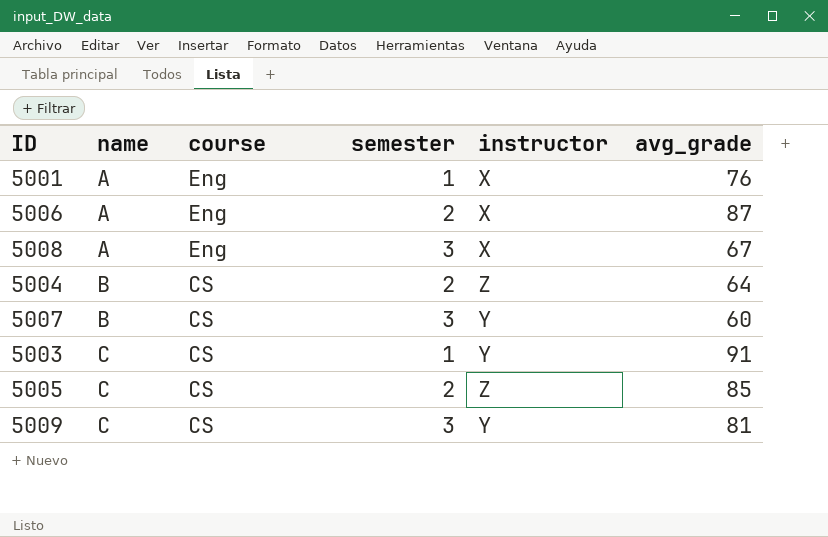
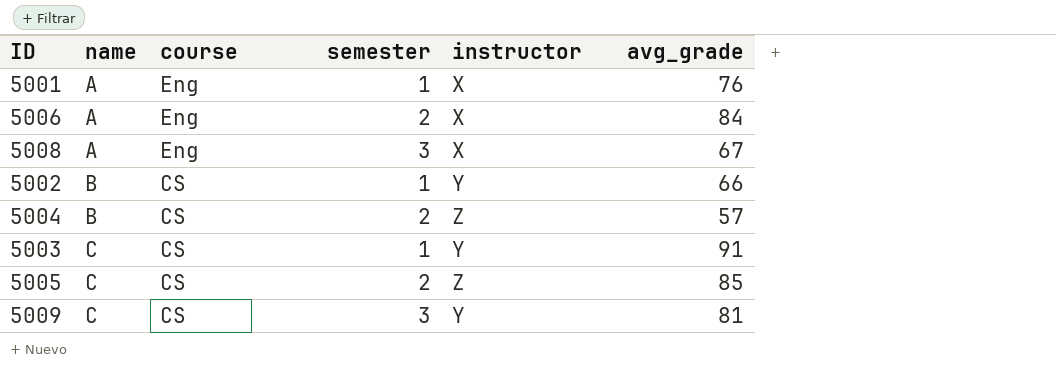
row 5007: B | CS | 3 | Y | 60 -> none
5006 | avg_grade: 87 -> 84
row 5002: none -> B | CS | 1 | Y | 66
5004 | avg_grade: 64 -> 57

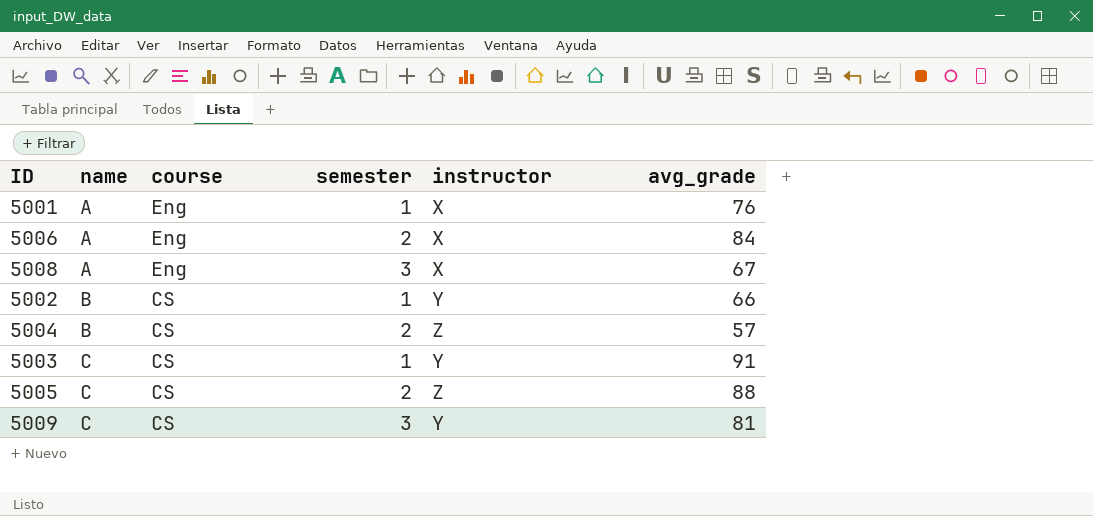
5005 | avg_grade: 85 -> 88

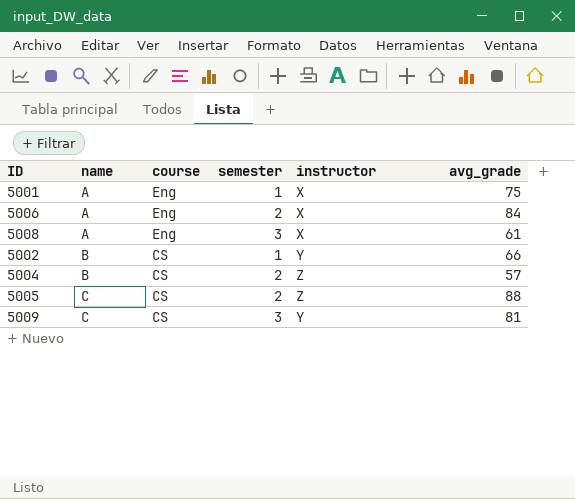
row 5003: C | CS | 1 | Y | 91 -> none
5001 | avg_grade: 76 -> 75
5008 | avg_grade: 67 -> 61

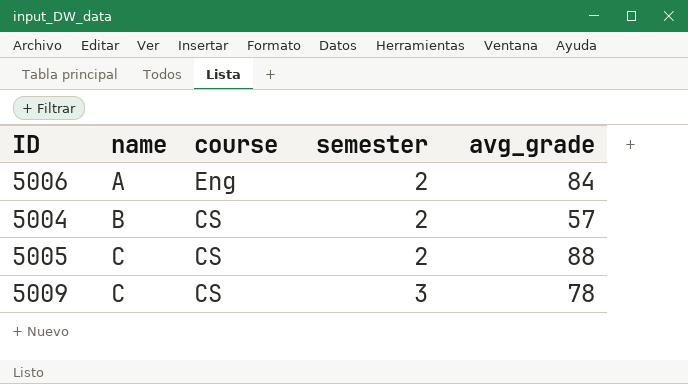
column instructor | position: 5 -> none
row 5001: A | Eng | 1 | X | 75 -> none
row 5008: A | Eng | 3 | X | 61 -> none
row 5002: B | CS | 1 | Y | 66 -> none
5009 | avg_grade: 81 -> 78

